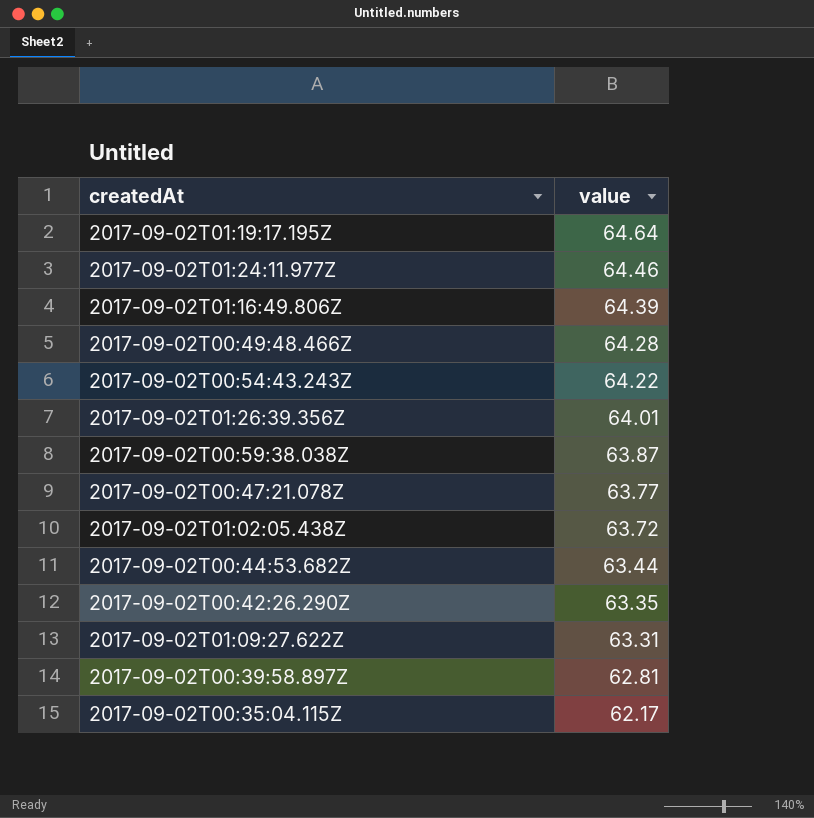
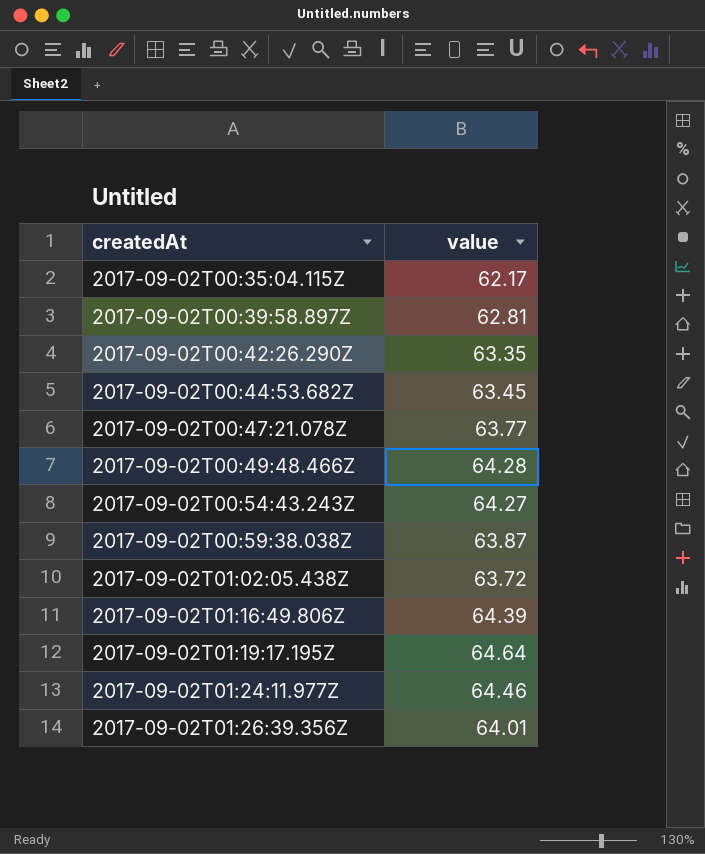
row order: value descending -> createdAt ascending
row 2017-09-02T01:09:27.622Z: 63.31 -> none
2017-09-02T00:44:53.682Z | value: 63.44 -> 63.45
2017-09-02T00:54:43.243Z | value: 64.22 -> 64.27

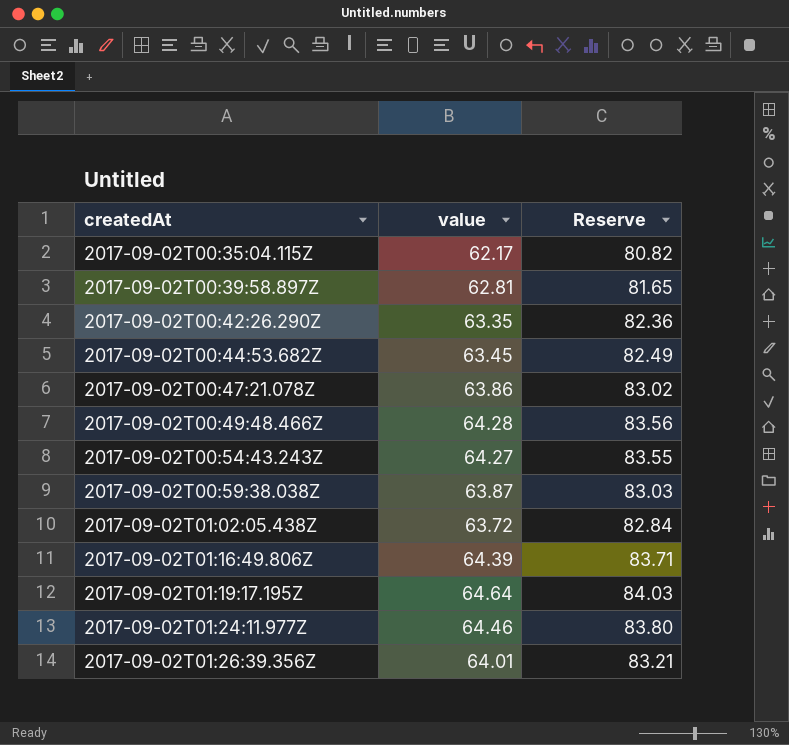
column Reserve | formula: none -> [value] * 1.3
2017-09-02T00:47:21.078Z | value: 63.77 -> 63.86

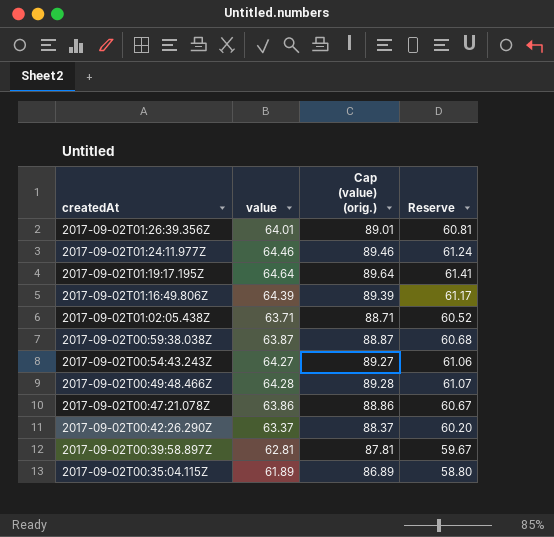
row order: createdAt ascending -> createdAt descending
column Cap (value) (orig.) | formula: none -> [value] + 25
column Reserve | formula: [value] * 1.3 -> [value] * 0.95
row 2017-09-02T00:44:53.682Z: 63.45 | 82.49 -> none
2017-09-02T01:02:05.438Z | value: 63.72 -> 63.71
2017-09-02T00:42:26.290Z | value: 63.35 -> 63.37
2017-09-02T00:35:04.115Z | value: 62.17 -> 61.89

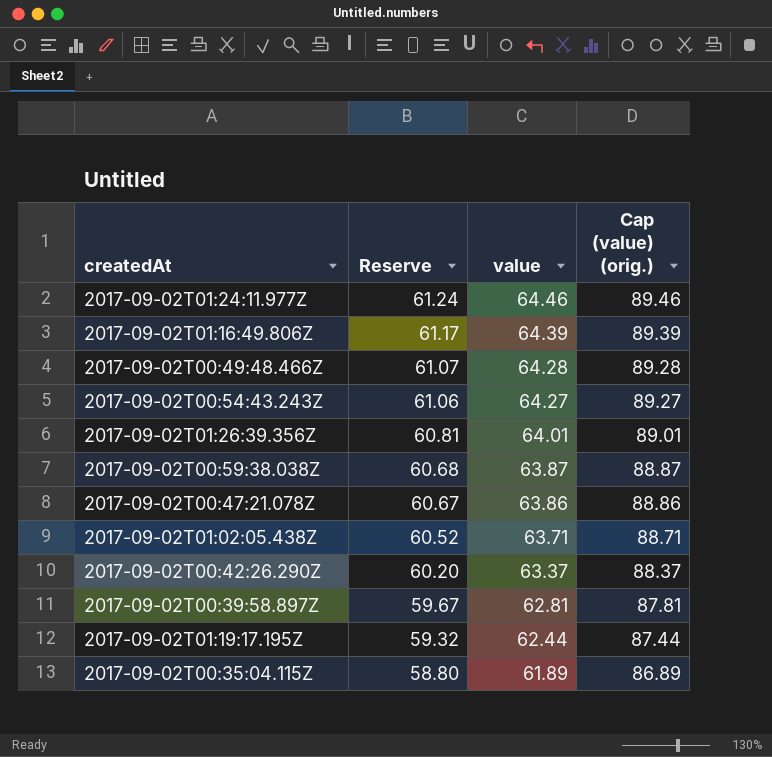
row order: createdAt descending -> Reserve descending
column Reserve | position: 4 -> 2
2017-09-02T01:19:17.195Z | Reserve: 61.41 -> 59.32
2017-09-02T01:19:17.195Z | value: 64.64 -> 62.44
2017-09-02T01:19:17.195Z | Cap (value) (orig.): 89.64 -> 87.44

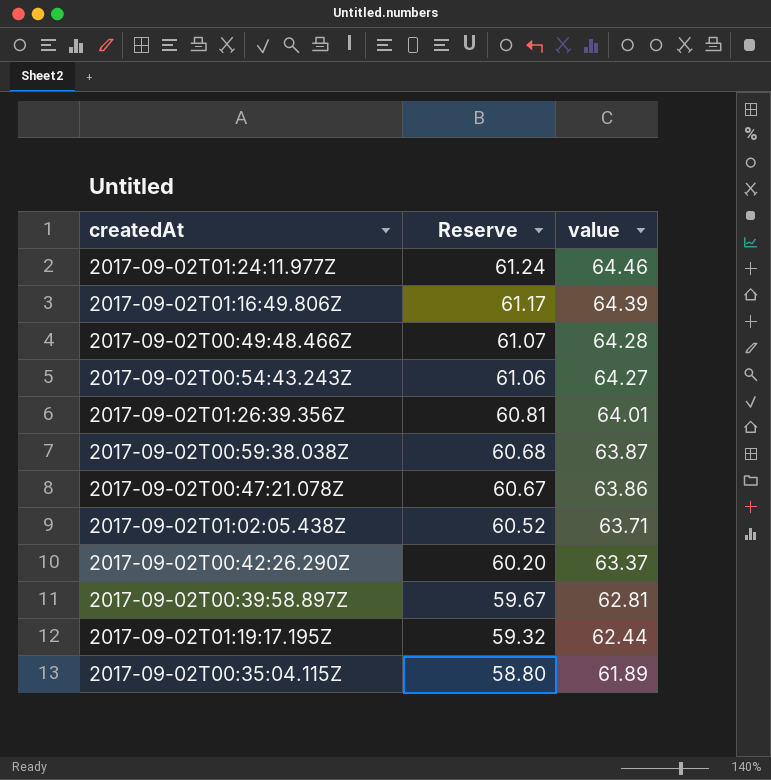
column Cap (value) (orig.) | formula: [value] + 25 -> none

